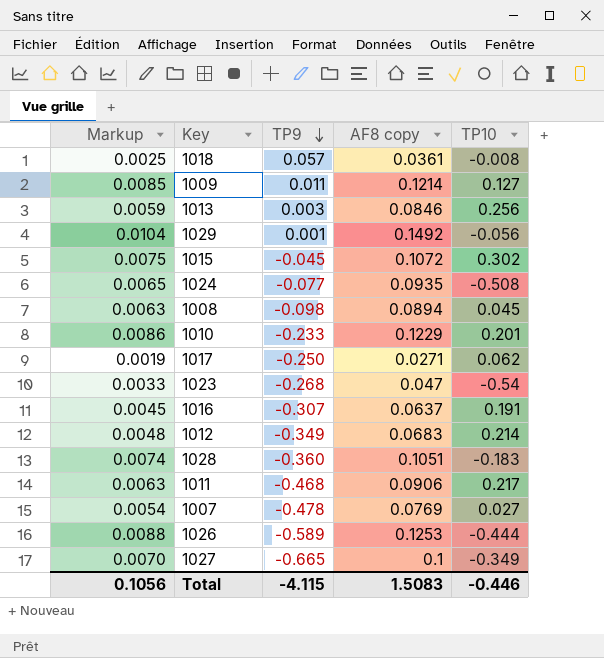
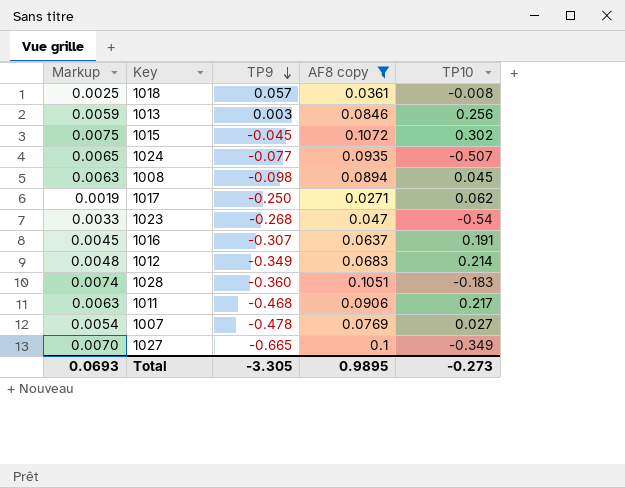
filter: none -> AF8 copy <= 0.1072
1024 | TP10: -0.508 -> -0.507
Total | Markup: 0.1056 -> 0.0693
Total | TP9: -4.115 -> -3.305
Total | AF8 copy: 1.5083 -> 0.9895
Total | TP10: -0.446 -> -0.273

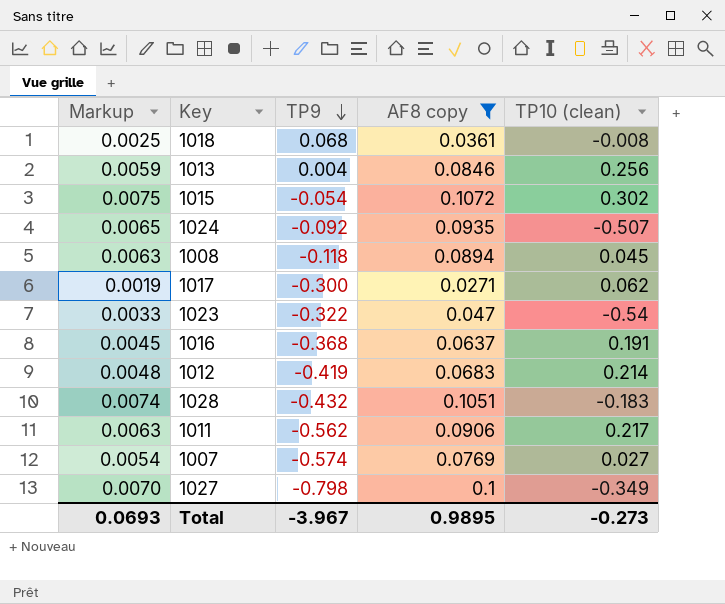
column name: TP10 -> TP10 (clean)
1018 | TP9: 0.057 -> 0.068
1013 | TP9: 0.003 -> 0.004
1015 | TP9: -0.045 -> -0.054
1024 | TP9: -0.077 -> -0.092
1008 | TP9: -0.098 -> -0.118
1017 | TP9: -0.250 -> -0.300
1023 | TP9: -0.268 -> -0.322
1016 | TP9: -0.307 -> -0.368
1012 | TP9: -0.349 -> -0.419
1028 | TP9: -0.360 -> -0.432
1011 | TP9: -0.468 -> -0.562
1007 | TP9: -0.478 -> -0.574
1027 | TP9: -0.665 -> -0.798
Total | TP9: -3.305 -> -3.967

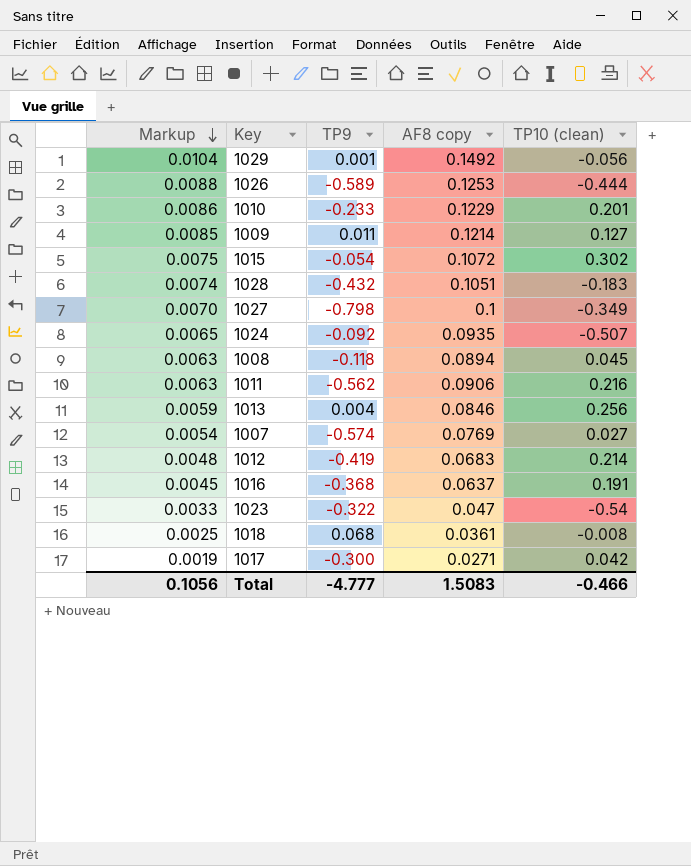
filter: AF8 copy <= 0.1072 -> none
row order: TP9 descending -> Markup descending
1011 | TP10 (clean): 0.217 -> 0.216
1017 | TP10 (clean): 0.062 -> 0.042
Total | Markup: 0.0693 -> 0.1056
Total | TP9: -3.967 -> -4.777
Total | AF8 copy: 0.9895 -> 1.5083
Total | TP10 (clean): -0.273 -> -0.466

